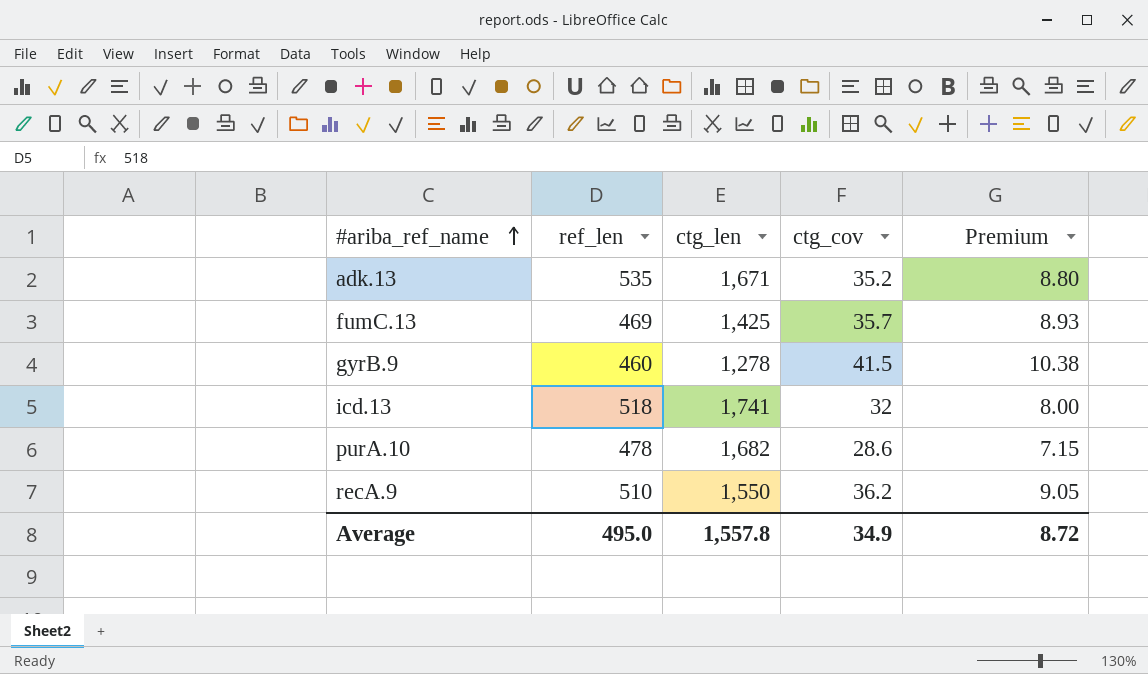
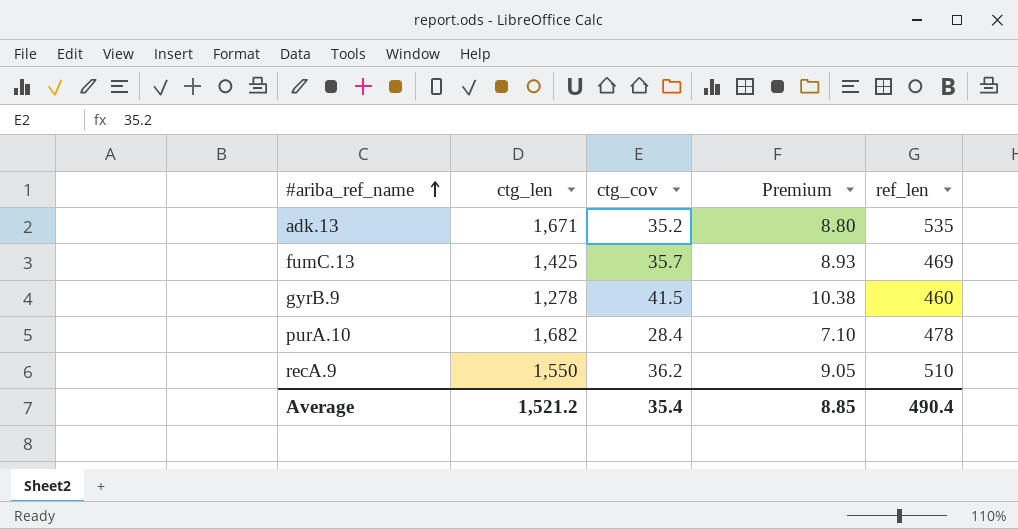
column ref_len | position: 2 -> 5
row icd.13: 518 | 1,741 | 32 | 8.00 -> none
purA.10 | ctg_cov: 28.6 -> 28.4
purA.10 | Premium: 7.15 -> 7.10
Average | ctg_len: 1,557.8 -> 1,521.2
Average | ctg_cov: 34.9 -> 35.4
Average | Premium: 8.72 -> 8.85
Average | ref_len: 495.0 -> 490.4

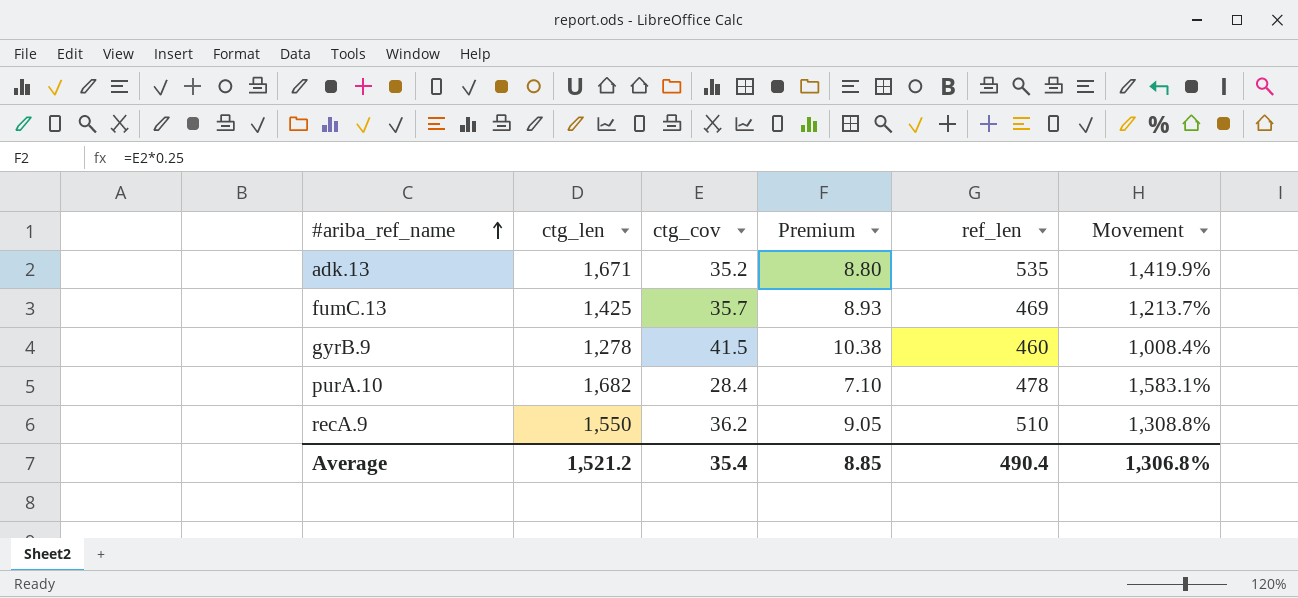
column Movement | formula: none -> ([ref_len] - [ctg_cov]) / [ctg_cov]

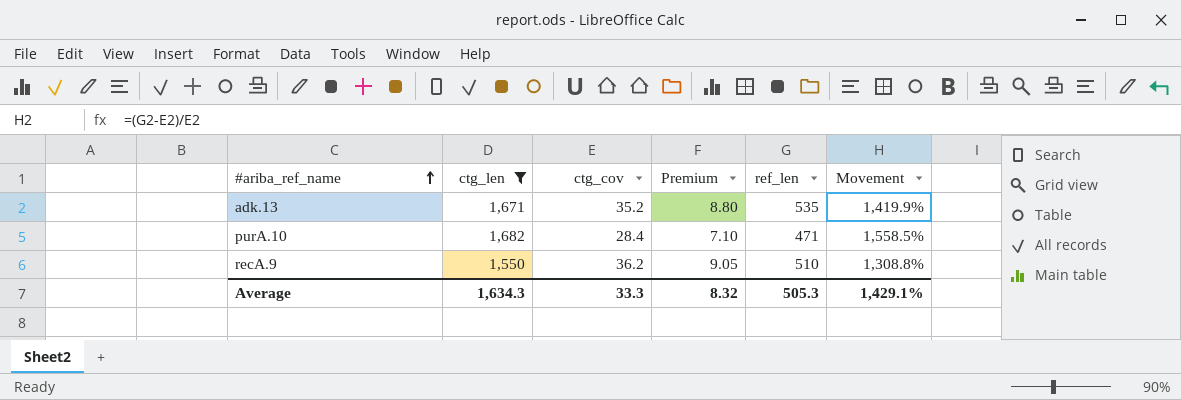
filter: none -> ctg_len >= 1,550
purA.10 | ref_len: 478 -> 471
purA.10 | Movement: 1,583.1% -> 1,558.5%
Average | ctg_len: 1,521.2 -> 1,634.3
Average | ctg_cov: 35.4 -> 33.3
Average | Premium: 8.85 -> 8.32
Average | ref_len: 490.4 -> 505.3
Average | Movement: 1,306.8% -> 1,429.1%

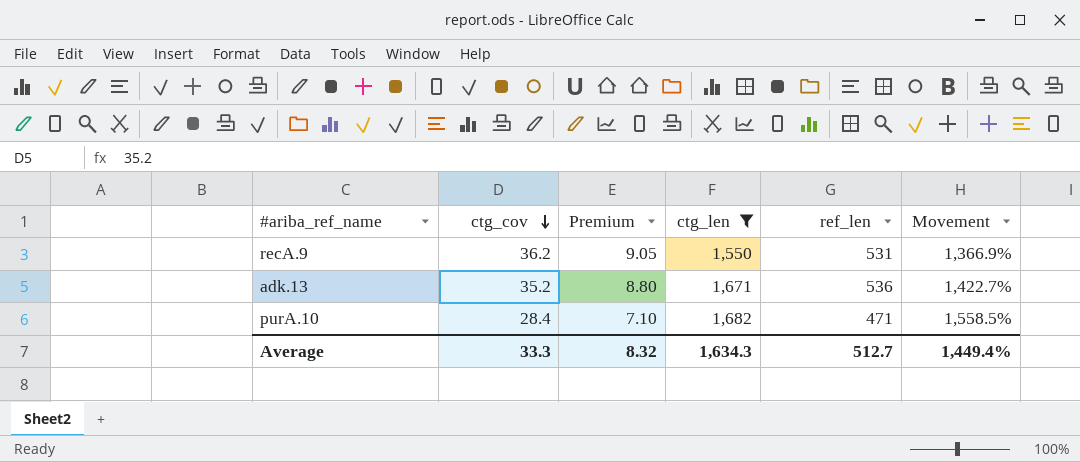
row order: #ariba_ref_name ascending -> ctg_cov descending
column ctg_len | position: 2 -> 4
recA.9 | ref_len: 510 -> 531
recA.9 | Movement: 1,308.8% -> 1,366.9%
adk.13 | ref_len: 535 -> 536
adk.13 | Movement: 1,419.9% -> 1,422.7%
Average | ref_len: 505.3 -> 512.7
Average | Movement: 1,429.1% -> 1,449.4%

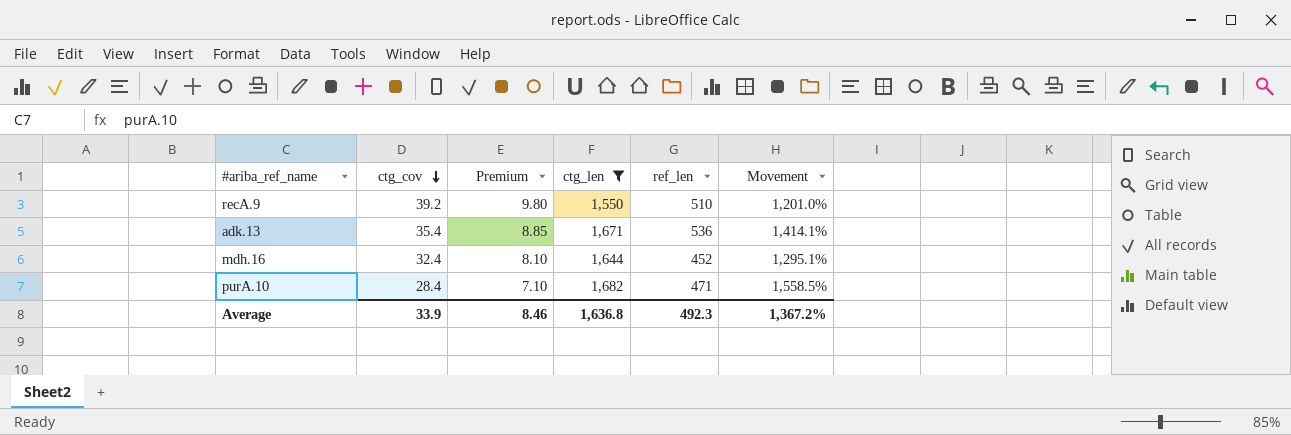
recA.9 | ctg_cov: 36.2 -> 39.2
recA.9 | Premium: 9.05 -> 9.80
recA.9 | ref_len: 531 -> 510
recA.9 | Movement: 1,366.9% -> 1,201.0%
adk.13 | ctg_cov: 35.2 -> 35.4
adk.13 | Premium: 8.80 -> 8.85
adk.13 | Movement: 1,422.7% -> 1,414.1%
row mdh.16: none -> 32.4 | 8.10 | 1,644 | 452 | 1,295.1%
Average | ctg_cov: 33.3 -> 33.9
Average | Premium: 8.32 -> 8.46
Average | ctg_len: 1,634.3 -> 1,636.8
Average | ref_len: 512.7 -> 492.3
Average | Movement: 1,449.4% -> 1,367.2%

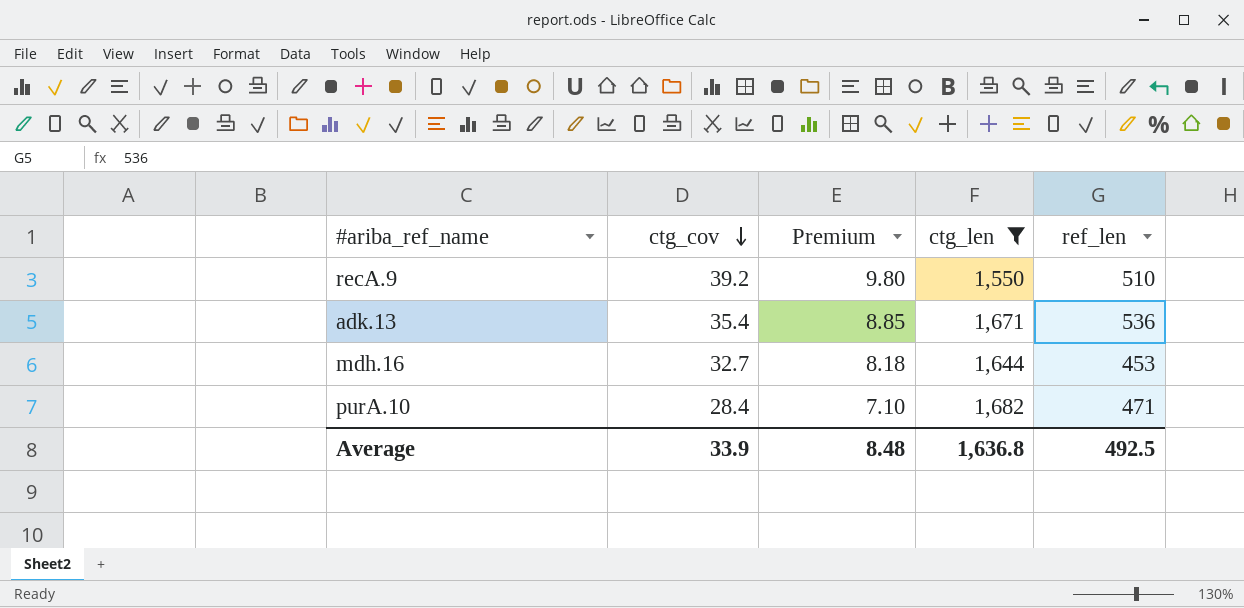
column Movement | formula: ([ref_len] - [ctg_cov]) / [ctg_cov] -> none
mdh.16 | ctg_cov: 32.4 -> 32.7
mdh.16 | Premium: 8.10 -> 8.18
mdh.16 | ref_len: 452 -> 453
Average | Premium: 8.46 -> 8.48
Average | ref_len: 492.3 -> 492.5

